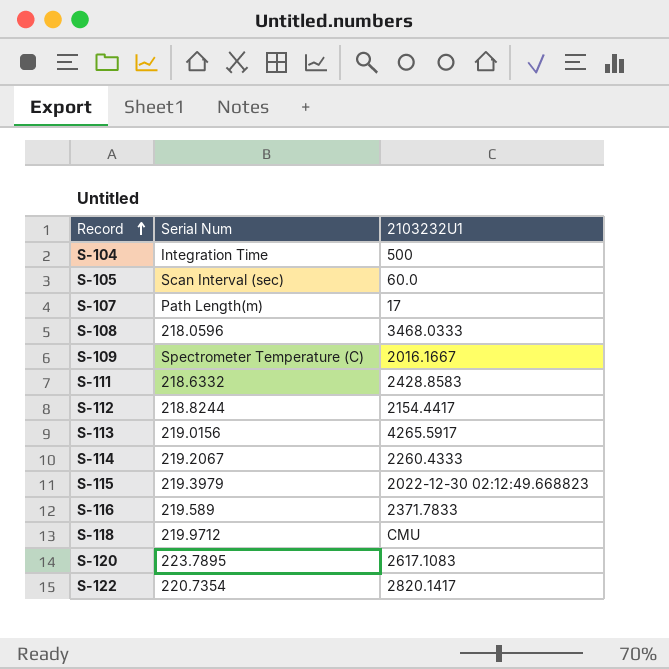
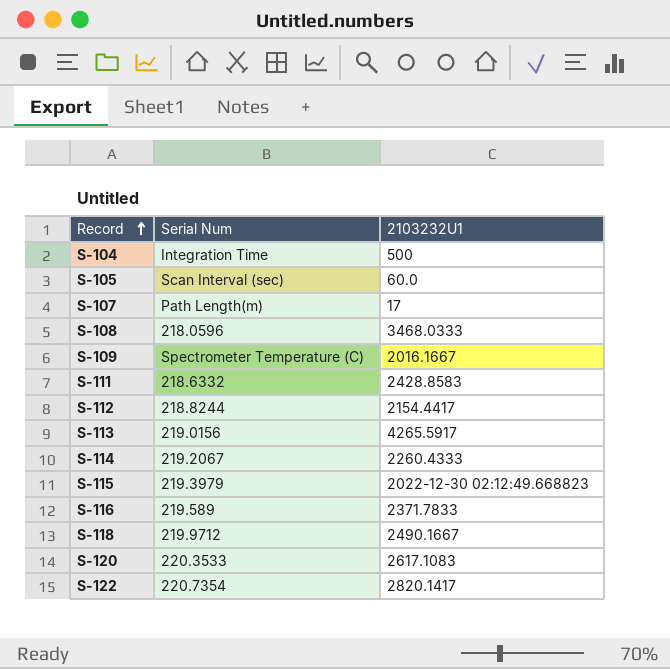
S-118 | 2103232U1: CMU -> 2490.1667
S-120 | Serial Num: 223.7895 -> 220.3533

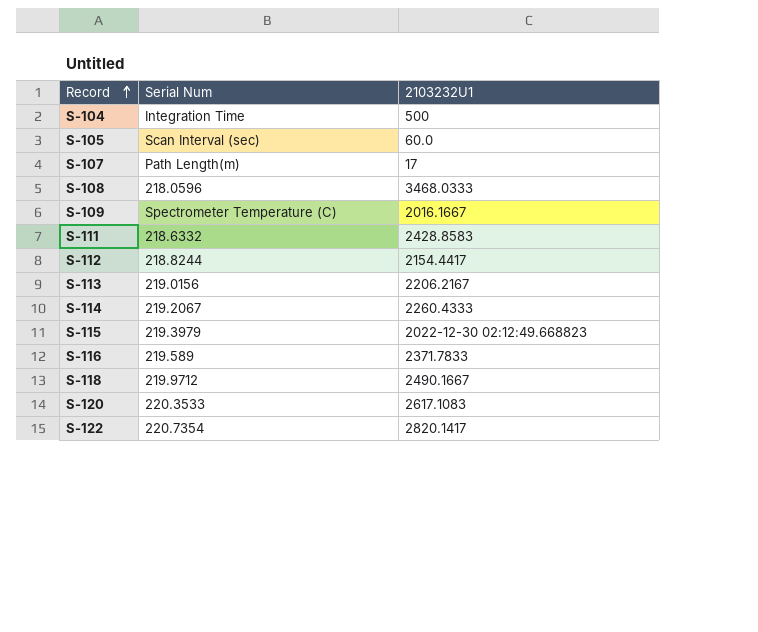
S-113 | 2103232U1: 4265.5917 -> 2206.2167

